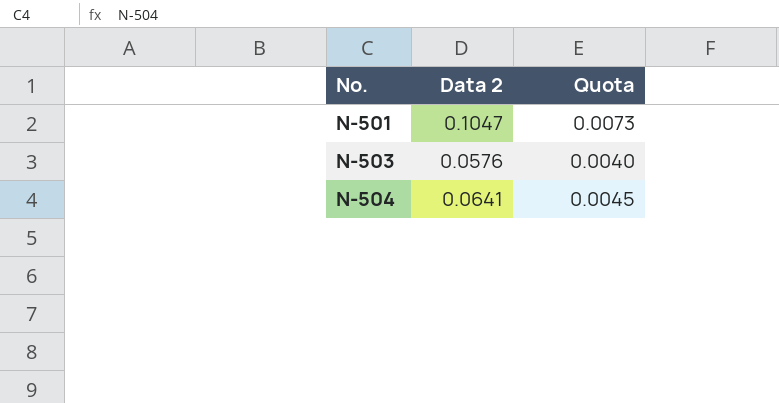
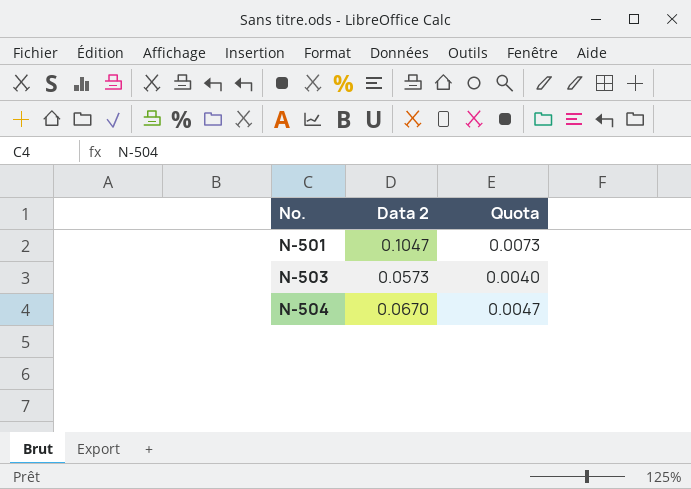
N-503 | Data 2: 0.0576 -> 0.0573
N-504 | Data 2: 0.0641 -> 0.0670
N-504 | Quota: 0.0045 -> 0.0047

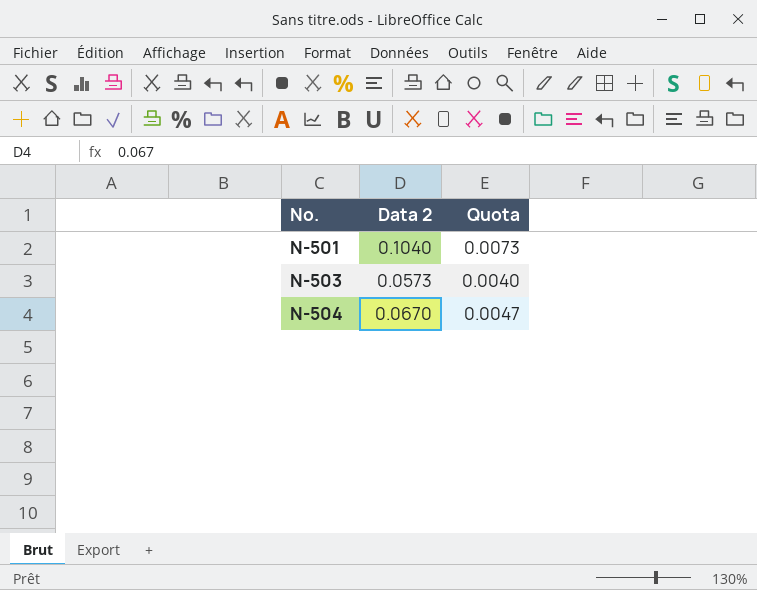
N-501 | Data 2: 0.1047 -> 0.1040

